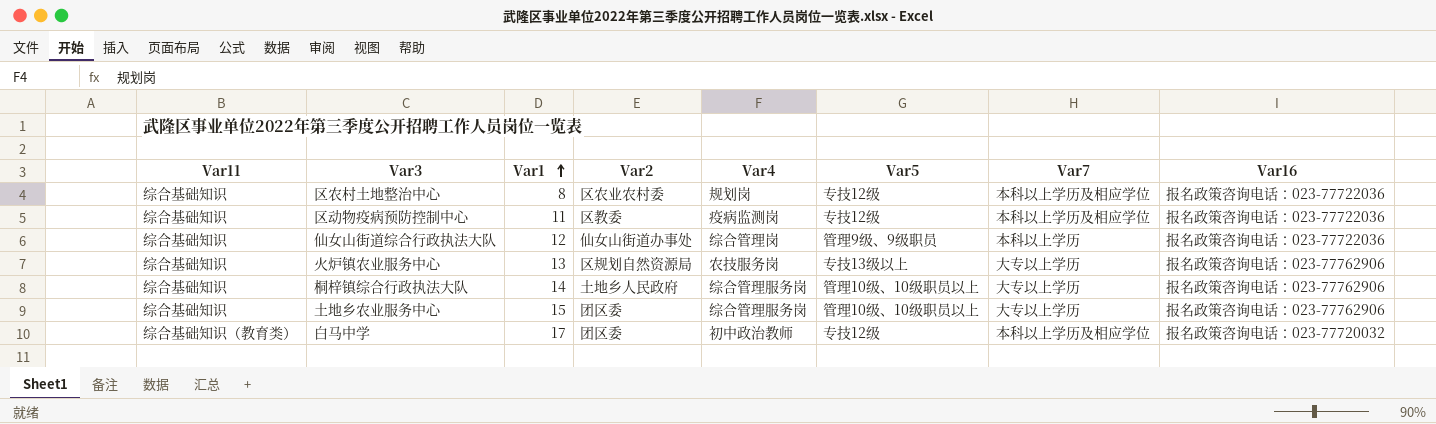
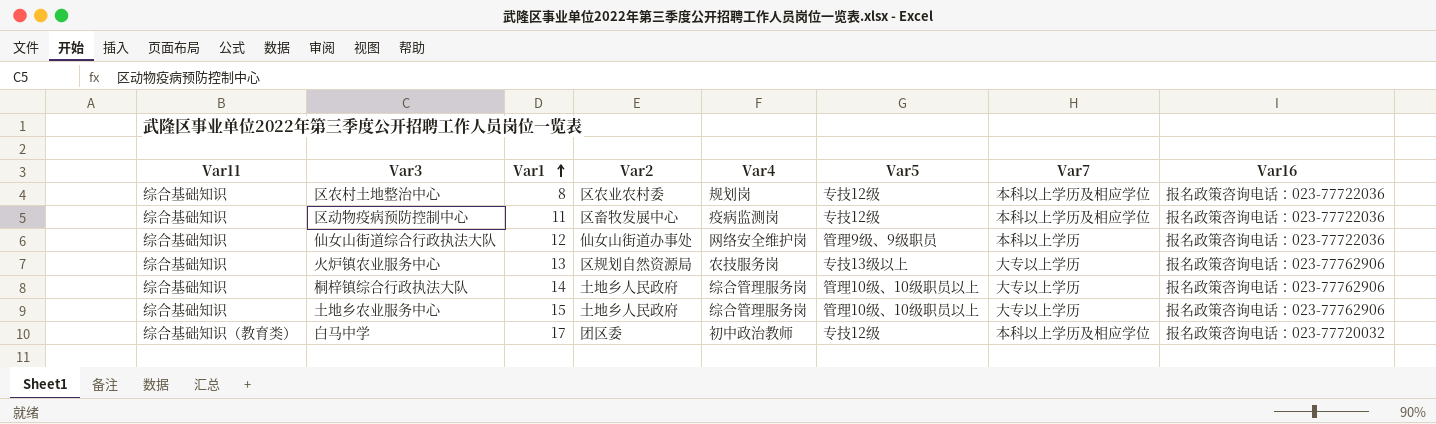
区动物疫病预防控制中心 | Var2: 区教委 -> 区畜牧发展中心
仙女山街道综合行政执法大队 | Var4: 综合管理岗 -> 网络安全维护岗
土地乡农业服务中心 | Var2: 团区委 -> 土地乡人民政府

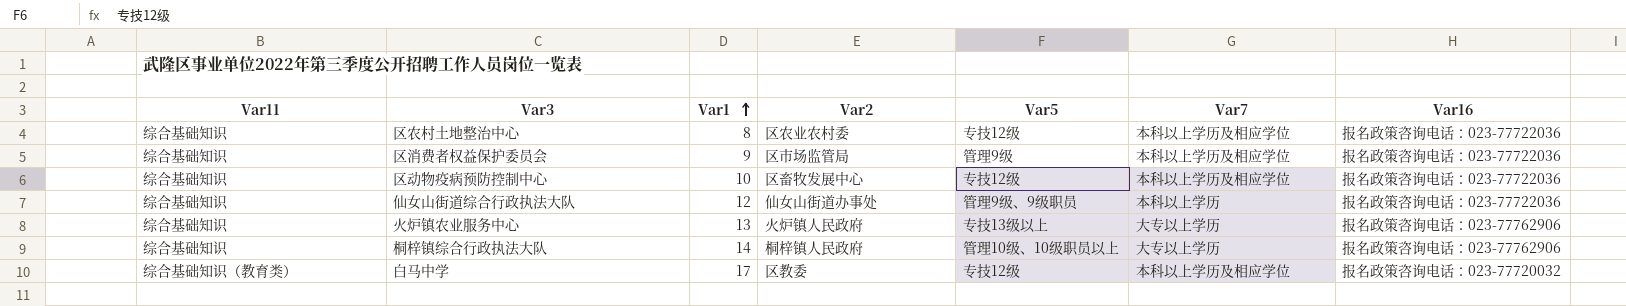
column Var4 | position: 5 -> none
row 土地乡农业服务中心: 综合基础知识 | 15 | 土地乡人民政府 | 综合管理服务岗 | 管理10级、10级职员以上 | 大专以上学历 | 报名政策咨询电话：023-77762906 -> none
row 区消费者权益保护委员会: none -> 综合基础知识 | 9 | 区市场监管局 | 管理9级 | 本科以上学历及相应学位 | 报名政策咨询电话：023-77722036
区动物疫病预防控制中心 | Var1: 11 -> 10
火炉镇农业服务中心 | Var2: 区规划自然资源局 -> 火炉镇人民政府
桐梓镇综合行政执法大队 | Var2: 土地乡人民政府 -> 桐梓镇人民政府
白马中学 | Var2: 团区委 -> 区教委

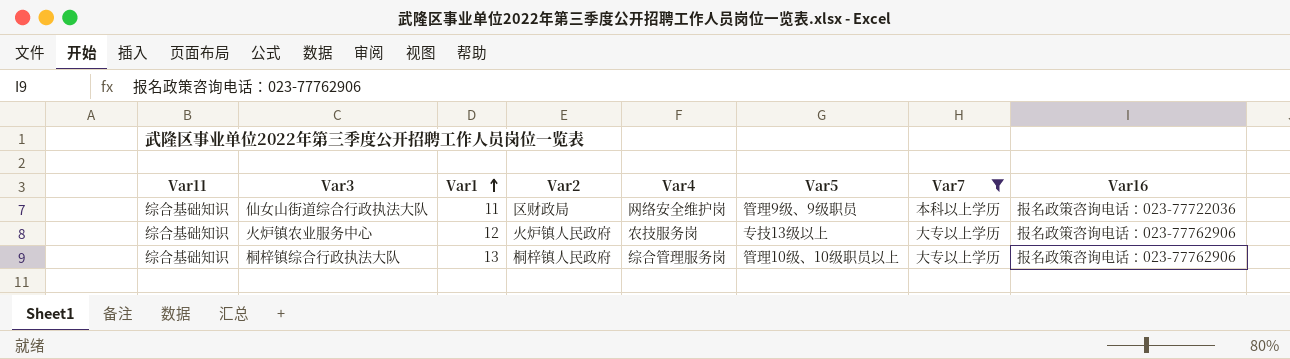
filter: none -> Var7 != 本科以上学历及相应学位
column Var4 | position: none -> 5
仙女山街道综合行政执法大队 | Var1: 12 -> 11
仙女山街道综合行政执法大队 | Var2: 仙女山街道办事处 -> 区财政局
火炉镇农业服务中心 | Var1: 13 -> 12
桐梓镇综合行政执法大队 | Var1: 14 -> 13

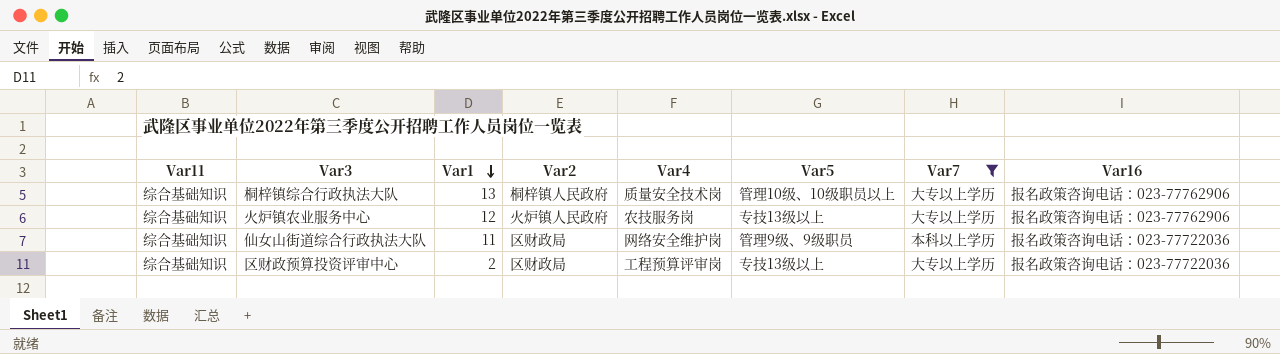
row order: Var1 ascending -> Var1 descending
桐梓镇综合行政执法大队 | Var4: 综合管理服务岗 -> 质量安全技术岗
row 区财政预算投资评审中心: none -> 综合基础知识 | 2 | 区财政局 | 工程预算评审岗 | 专技13级以上 | 大专以上学历 | 报名政策咨询电话：023-77722036

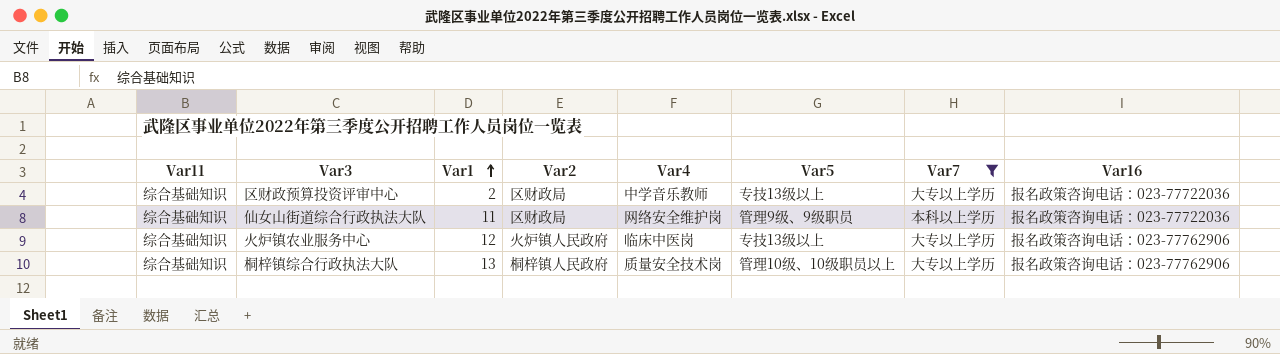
row order: Var1 descending -> Var1 ascending
区财政预算投资评审中心 | Var4: 工程预算评审岗 -> 中学音乐教师
火炉镇农业服务中心 | Var4: 农技服务岗 -> 临床中医岗

